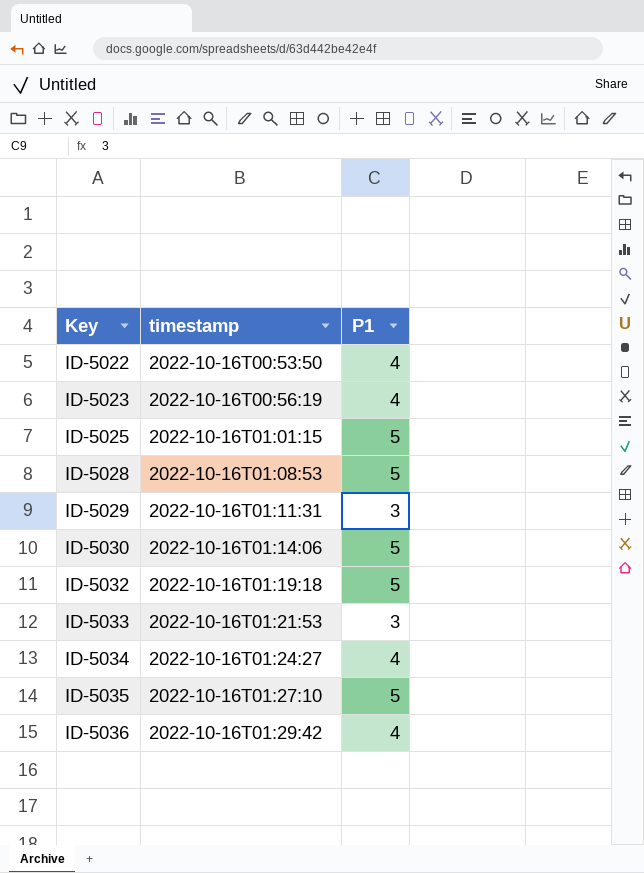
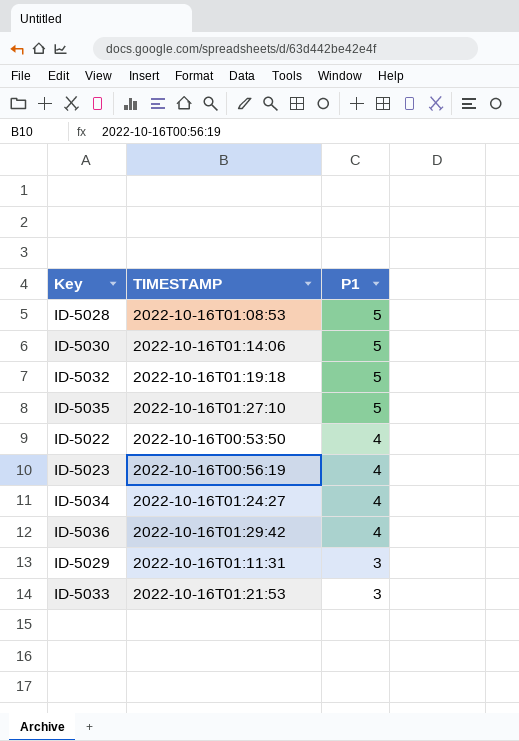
row order: Key ascending -> P1 descending
column name: timestamp -> TIMESTAMP
row ID-5025: 2022-10-16T01:01:15 | 5 -> none

